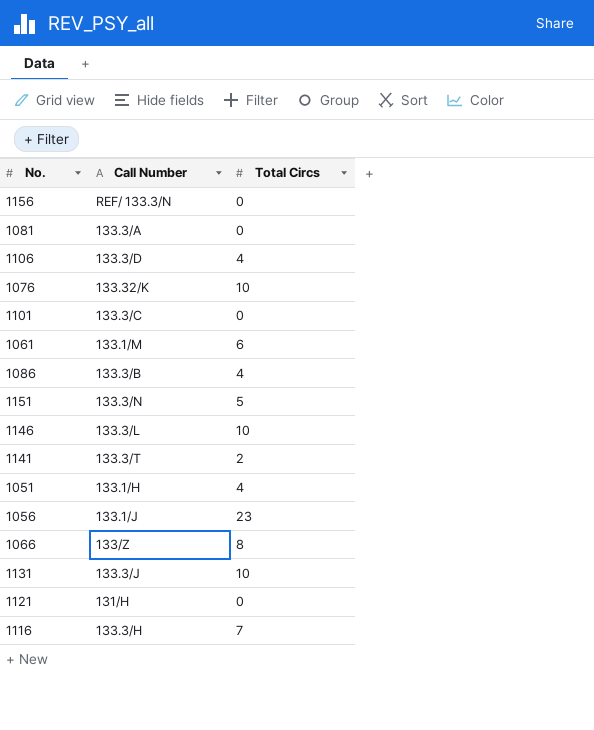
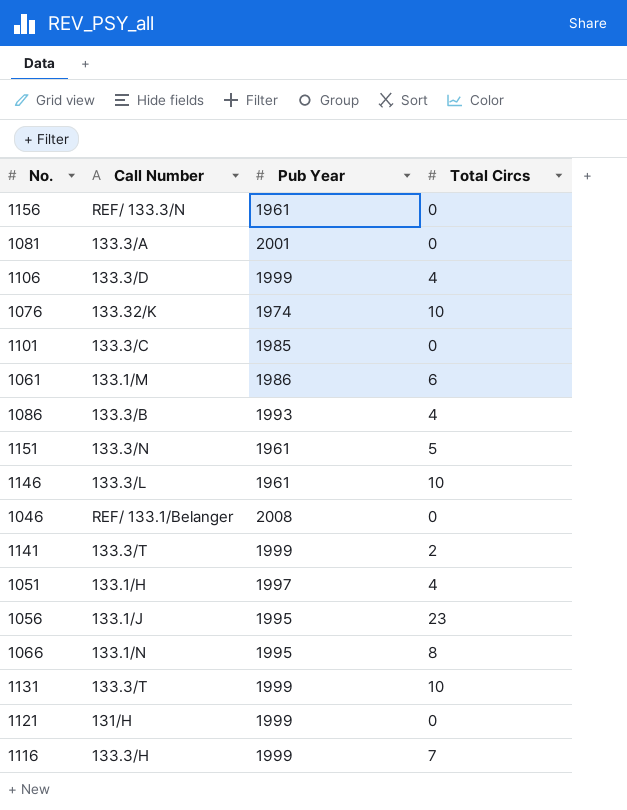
column Pub Year | position: none -> 3
row 1046: none -> REF/ 133.1/Belanger | 2008 | 0
1066 | Call Number: 133/Z -> 133.1/N
1131 | Call Number: 133.3/J -> 133.3/T

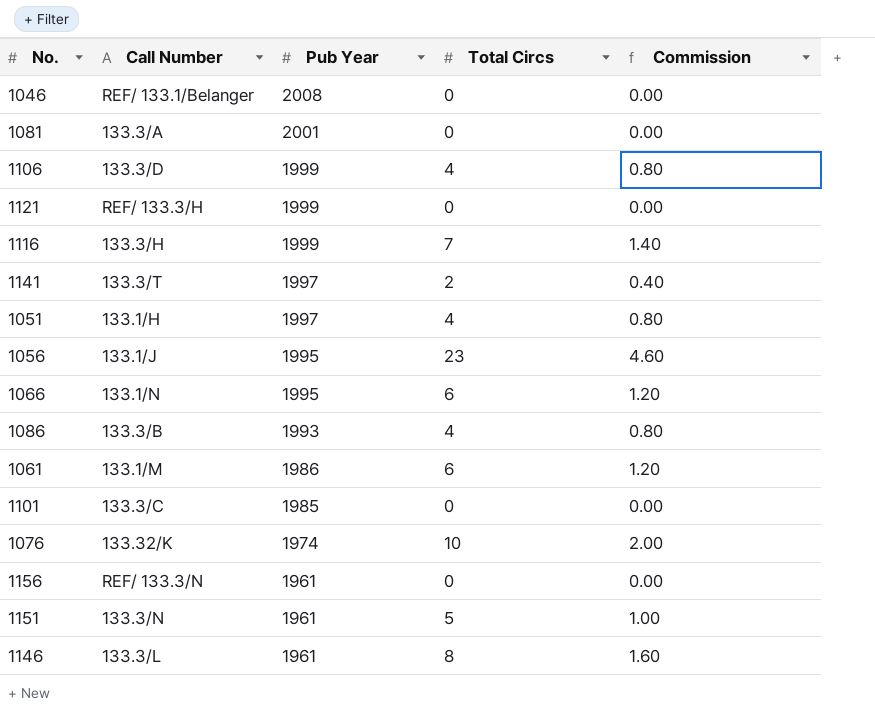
row order: none -> Pub Year descending
column Commission | formula: none -> [Total Circs] * 0.2
row 1131: 133.3/T | 1999 | 10 -> none
1121 | Call Number: 131/H -> REF/ 133.3/H
1141 | Pub Year: 1999 -> 1997
1066 | Total Circs: 8 -> 6
1146 | Total Circs: 10 -> 8

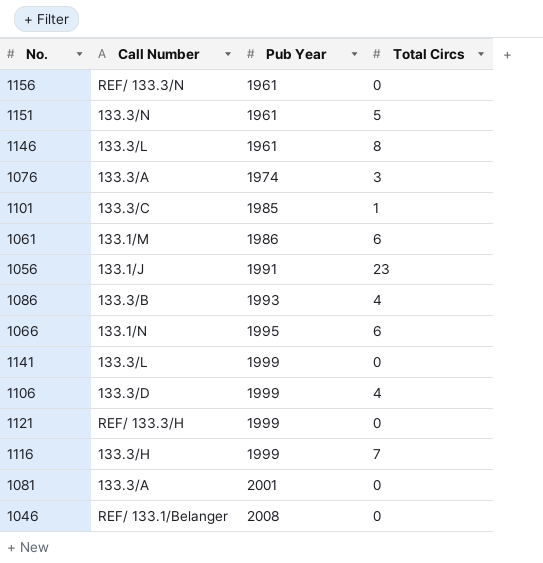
row order: Pub Year descending -> Pub Year ascending
column Commission | formula: [Total Circs] * 0.2 -> none
row 1051: 133.1/H | 1997 | 4 | 0.80 -> none
1076 | Call Number: 133.32/K -> 133.3/A
1076 | Total Circs: 10 -> 3
1101 | Total Circs: 0 -> 1
1056 | Pub Year: 1995 -> 1991
1141 | Call Number: 133.3/T -> 133.3/L
1141 | Pub Year: 1997 -> 1999
1141 | Total Circs: 2 -> 0

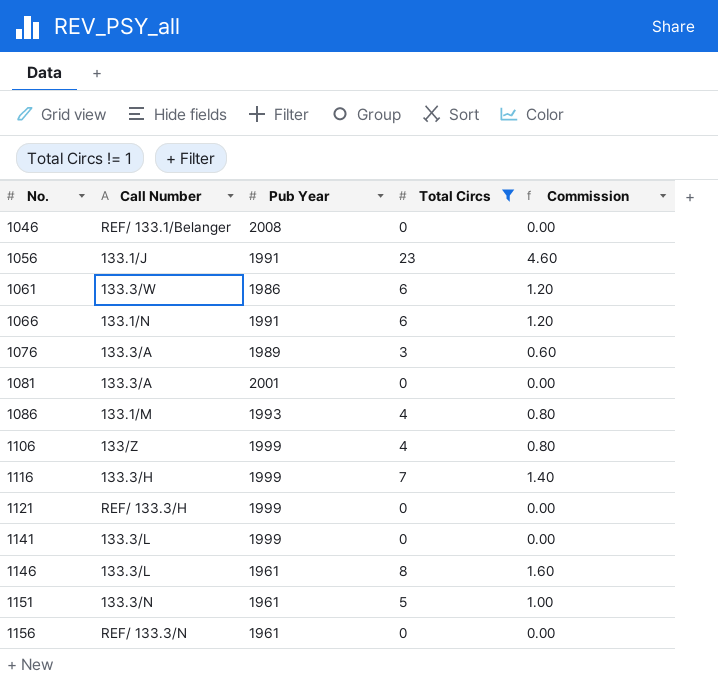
filter: none -> Total Circs != 1
row order: Pub Year ascending -> No. ascending
column Commission | formula: none -> [Total Circs] * 0.2
1061 | Call Number: 133.1/M -> 133.3/W
1066 | Pub Year: 1995 -> 1991
1076 | Pub Year: 1974 -> 1989
1086 | Call Number: 133.3/B -> 133.1/M
1106 | Call Number: 133.3/D -> 133/Z

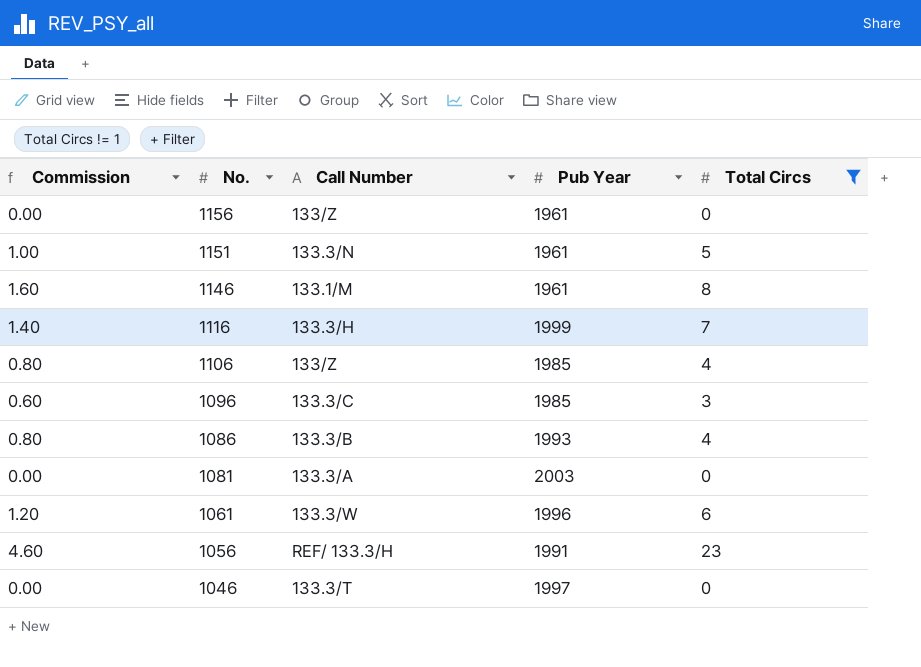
row order: No. ascending -> No. descending
column Commission | position: 5 -> 1
row 1066: 133.1/N | 1991 | 6 | 1.20 -> none
row 1076: 133.3/A | 1989 | 3 | 0.60 -> none
row 1121: REF/ 133.3/H | 1999 | 0 | 0.00 -> none
row 1141: 133.3/L | 1999 | 0 | 0.00 -> none
1156 | Call Number: REF/ 133.3/N -> 133/Z
1146 | Call Number: 133.3/L -> 133.1/M
1106 | Pub Year: 1999 -> 1985
row 1096: none -> 0.60 | 133.3/C | 1985 | 3
1086 | Call Number: 133.1/M -> 133.3/B
1081 | Pub Year: 2001 -> 2003
1061 | Pub Year: 1986 -> 1996
1056 | Call Number: 133.1/J -> REF/ 133.3/H
1046 | Call Number: REF/ 133.1/Belanger -> 133.3/T
1046 | Pub Year: 2008 -> 1997

